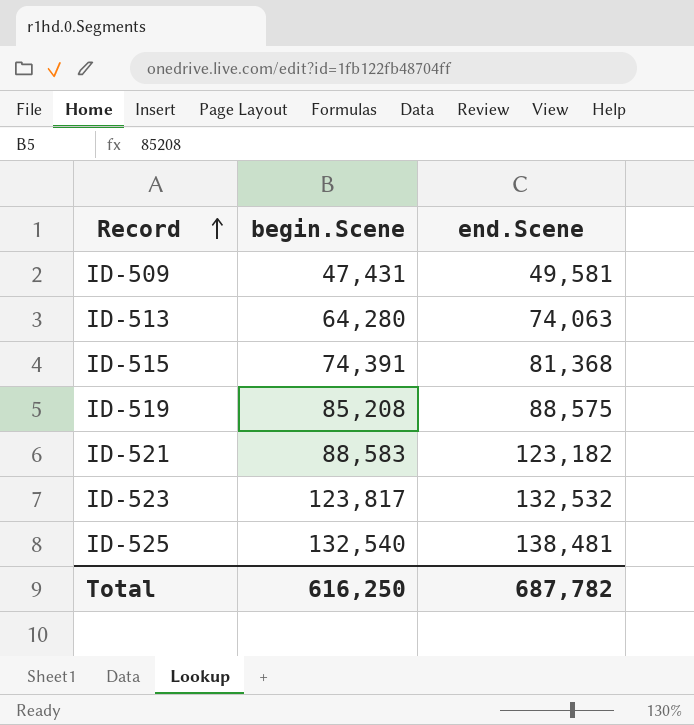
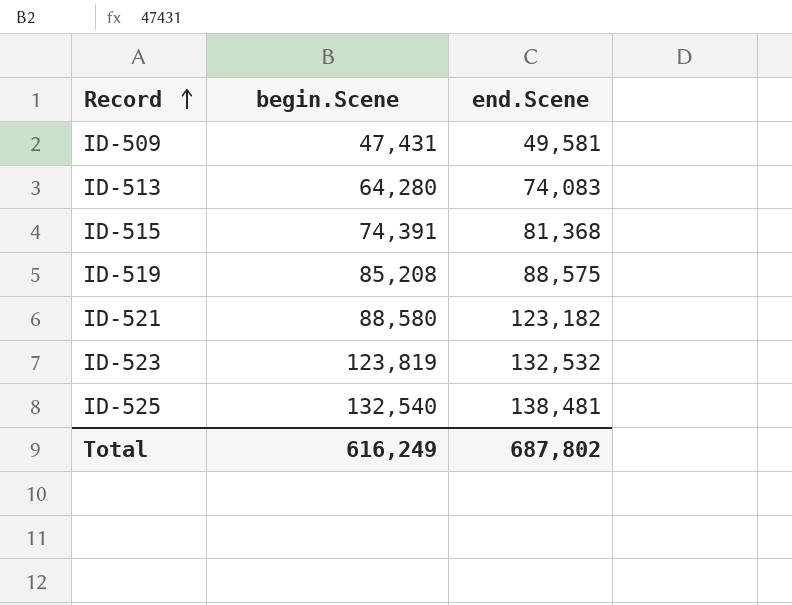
ID-513 | end.Scene: 74,063 -> 74,083
ID-521 | begin.Scene: 88,583 -> 88,580
ID-523 | begin.Scene: 123,817 -> 123,819
Total | begin.Scene: 616,250 -> 616,249
Total | end.Scene: 687,782 -> 687,802

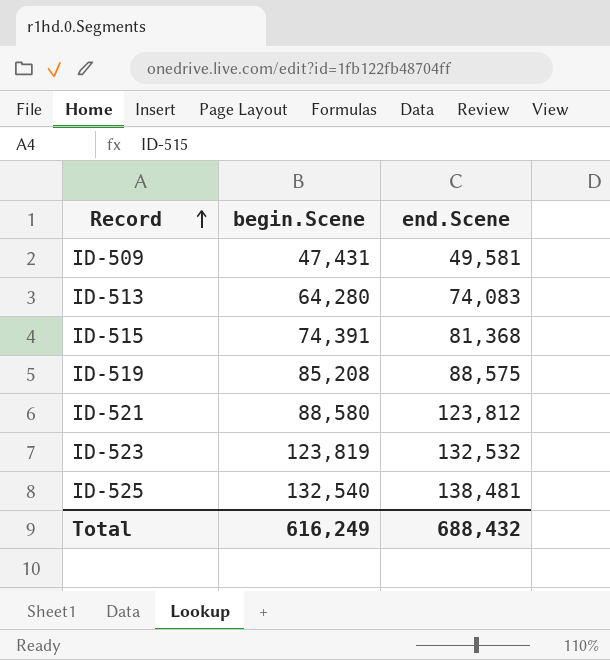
ID-521 | end.Scene: 123,182 -> 123,812
Total | end.Scene: 687,802 -> 688,432

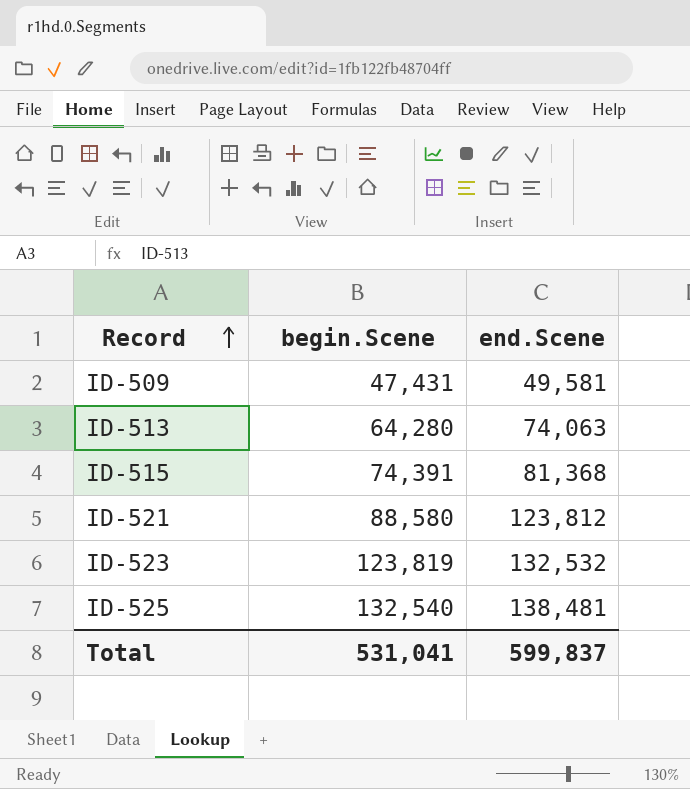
row ID-519: 85,208 | 88,575 -> none
ID-513 | end.Scene: 74,083 -> 74,063
Total | begin.Scene: 616,249 -> 531,041
Total | end.Scene: 688,432 -> 599,837

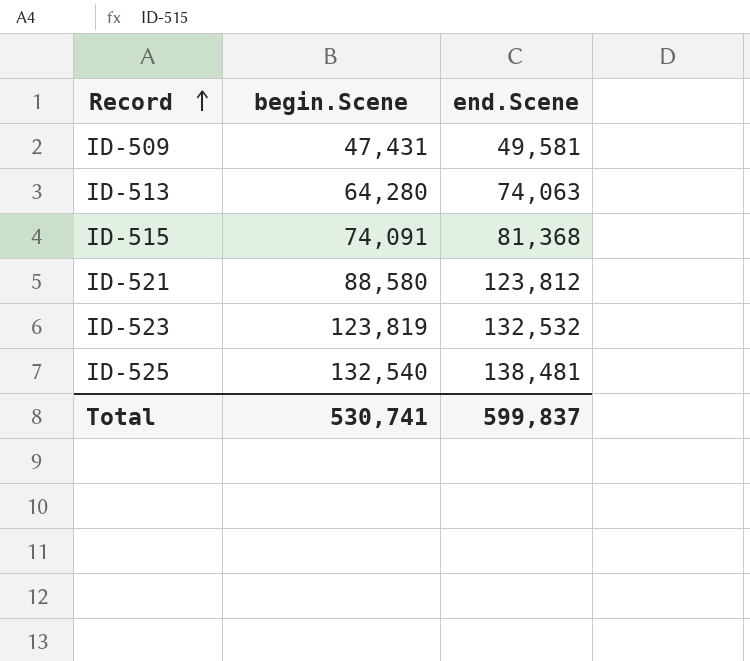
ID-515 | begin.Scene: 74,391 -> 74,091
Total | begin.Scene: 531,041 -> 530,741

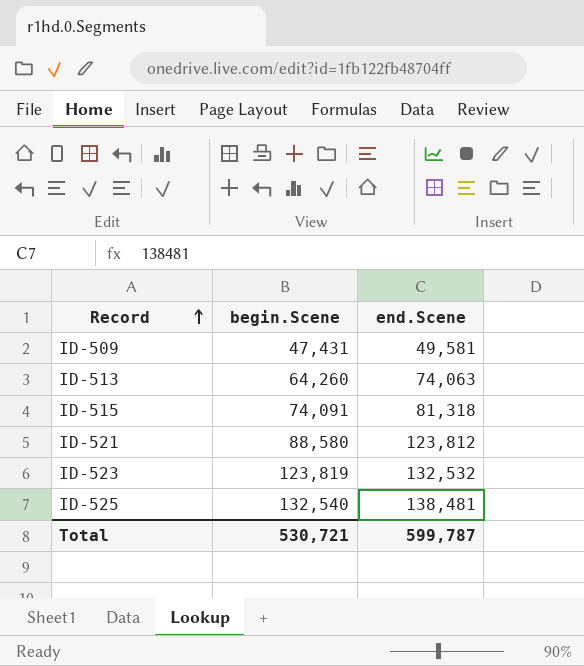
ID-513 | begin.Scene: 64,280 -> 64,260
ID-515 | end.Scene: 81,368 -> 81,318
Total | begin.Scene: 530,741 -> 530,721
Total | end.Scene: 599,837 -> 599,787

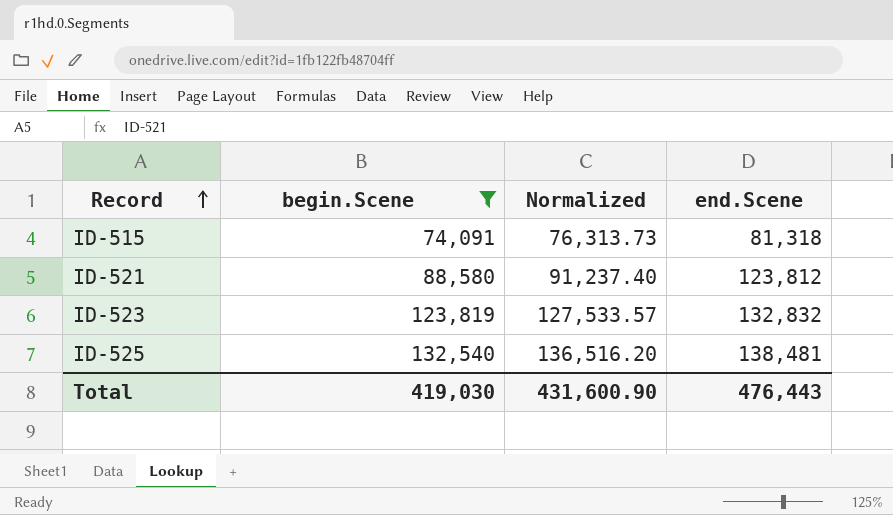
filter: none -> begin.Scene >= 74,091
column Normalized | formula: none -> [begin.Scene] * 1.03
ID-523 | end.Scene: 132,532 -> 132,832
Total | begin.Scene: 530,721 -> 419,030
Total | end.Scene: 599,787 -> 476,443

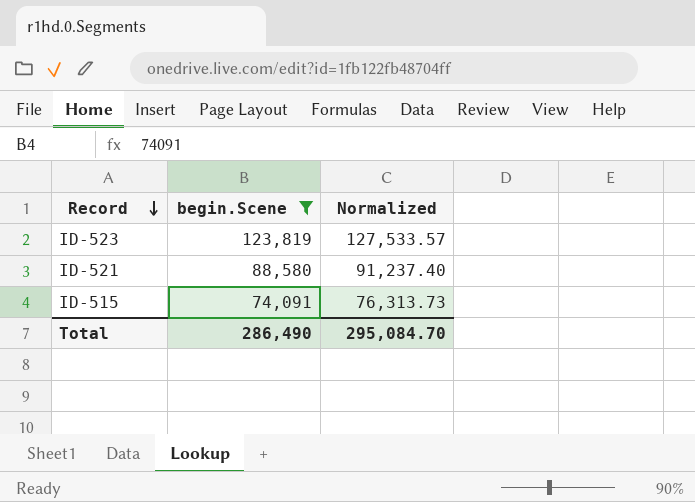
row order: Record ascending -> Record descending
column end.Scene | position: 4 -> none
row ID-525: 132,540 | 136,516.20 | 138,481 -> none
Total | begin.Scene: 419,030 -> 286,490
Total | Normalized: 431,600.90 -> 295,084.70

